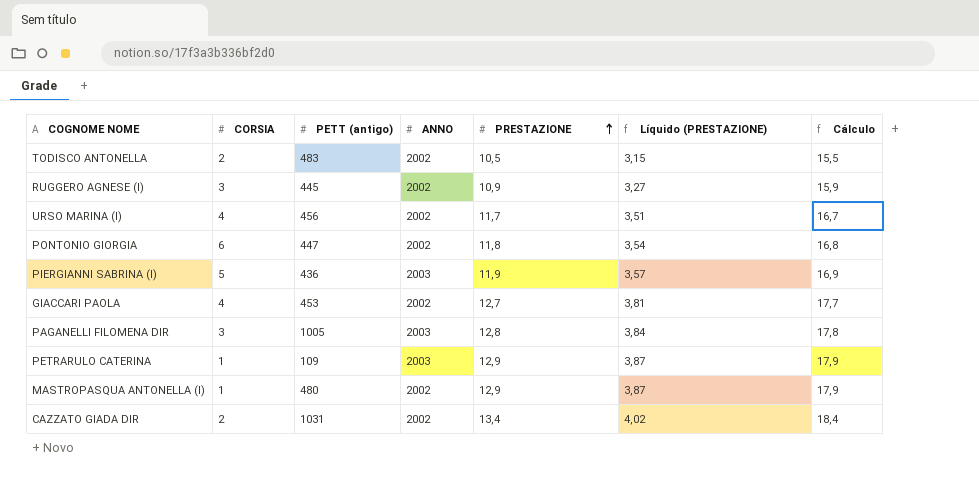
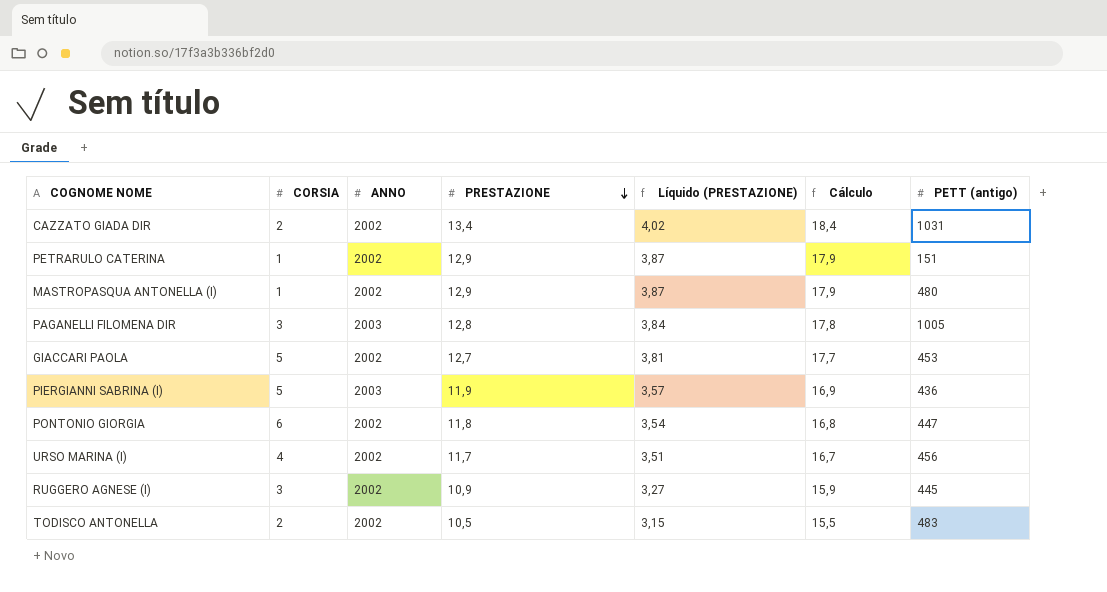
row order: PRESTAZIONE ascending -> PRESTAZIONE descending
column PETT (antigo) | position: 3 -> 7
PETRARULO CATERINA | ANNO: 2003 -> 2002
PETRARULO CATERINA | PETT (antigo): 109 -> 151
GIACCARI PAOLA | CORSIA: 4 -> 5

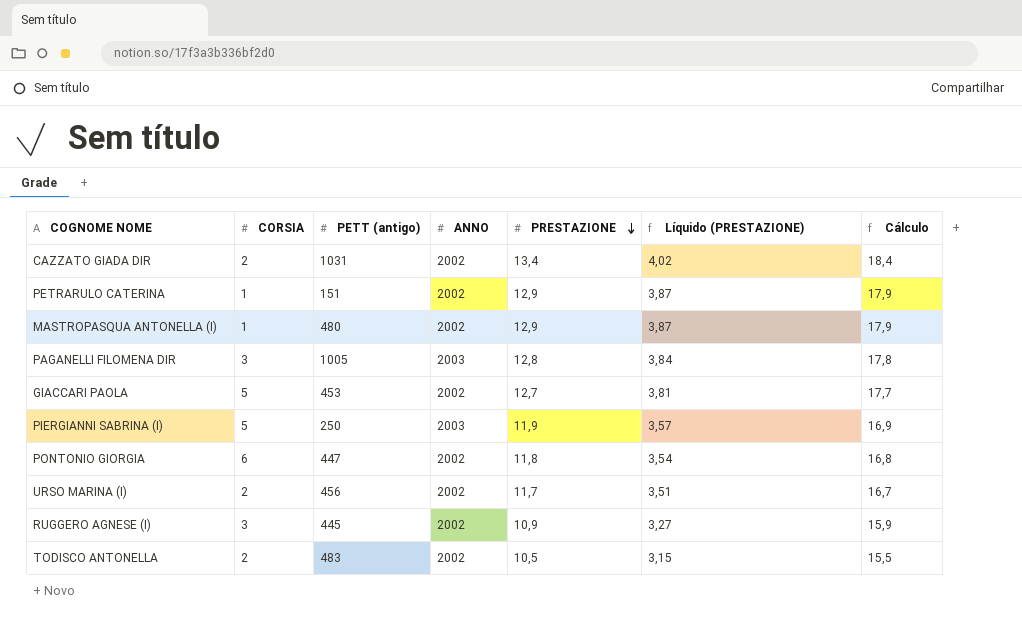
column PETT (antigo) | position: 7 -> 3
PIERGIANNI SABRINA (I) | PETT (antigo): 436 -> 250
URSO MARINA (I) | CORSIA: 4 -> 2

